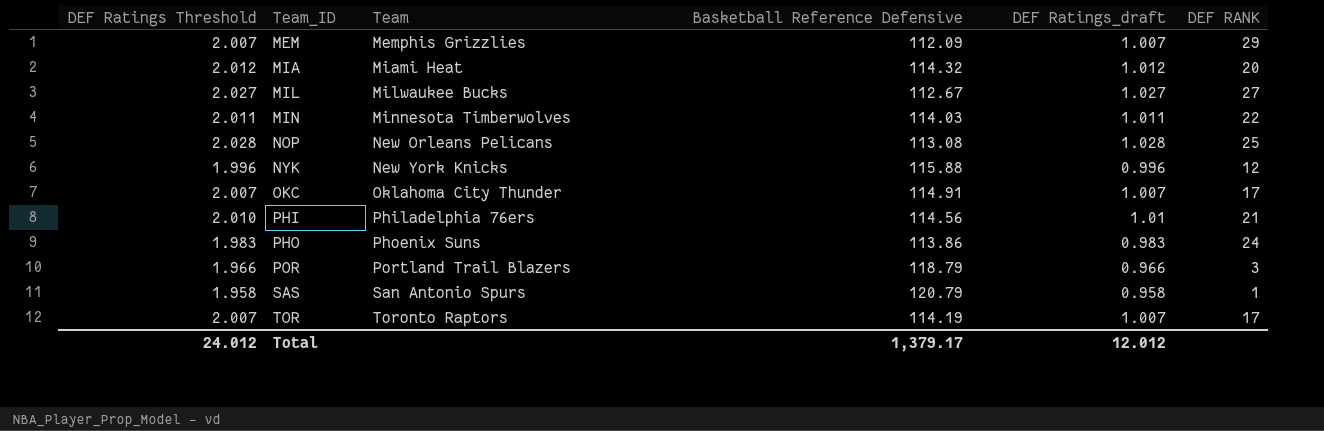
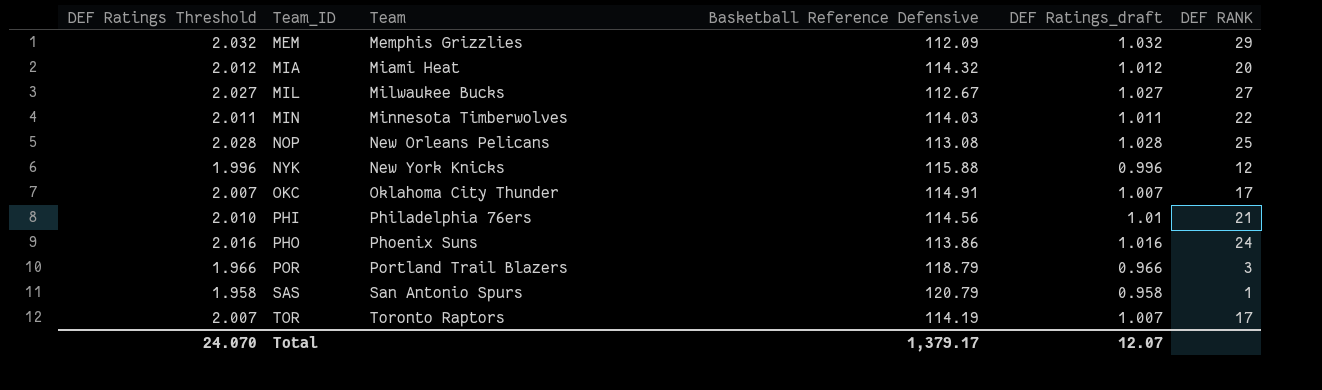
MEM | DEF Ratings Threshold: 2.007 -> 2.032
MEM | DEF Ratings_draft: 1.007 -> 1.032
PHO | DEF Ratings Threshold: 1.983 -> 2.016
PHO | DEF Ratings_draft: 0.983 -> 1.016
Total | DEF Ratings Threshold: 24.012 -> 24.070
Total | DEF Ratings_draft: 12.012 -> 12.07

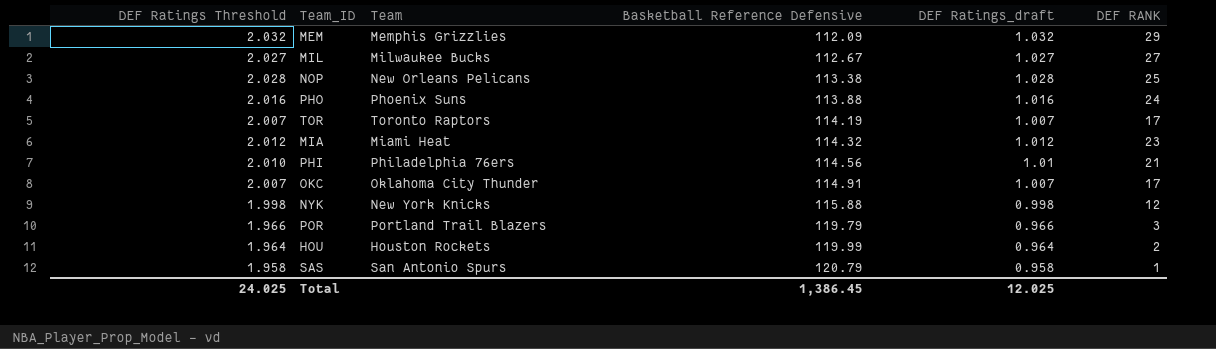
row order: Team_ID ascending -> Basketball Reference Defensive ascending
row MIN: 2.011 | Minnesota Timberwolves | 114.03 | 1.011 | 22 -> none
NOP | Basketball Reference Defensive: 113.08 -> 113.38
PHO | Basketball Reference Defensive: 113.86 -> 113.88
MIA | DEF RANK: 20 -> 23
NYK | DEF Ratings Threshold: 1.996 -> 1.998
NYK | DEF Ratings_draft: 0.996 -> 0.998
POR | Basketball Reference Defensive: 118.79 -> 119.79
row HOU: none -> 1.964 | Houston Rockets | 119.99 | 0.964 | 2
Total | DEF Ratings Threshold: 24.070 -> 24.025
Total | Basketball Reference Defensive: 1,379.17 -> 1,386.45
Total | DEF Ratings_draft: 12.07 -> 12.025

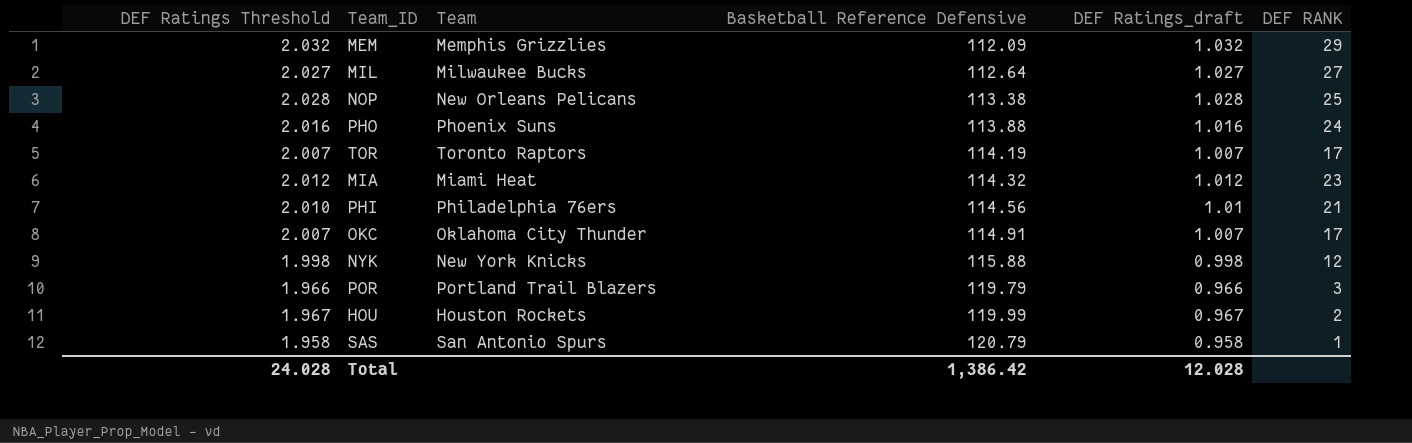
MIL | Basketball Reference Defensive: 112.67 -> 112.64
HOU | DEF Ratings Threshold: 1.964 -> 1.967
HOU | DEF Ratings_draft: 0.964 -> 0.967
Total | DEF Ratings Threshold: 24.025 -> 24.028
Total | Basketball Reference Defensive: 1,386.45 -> 1,386.42
Total | DEF Ratings_draft: 12.025 -> 12.028

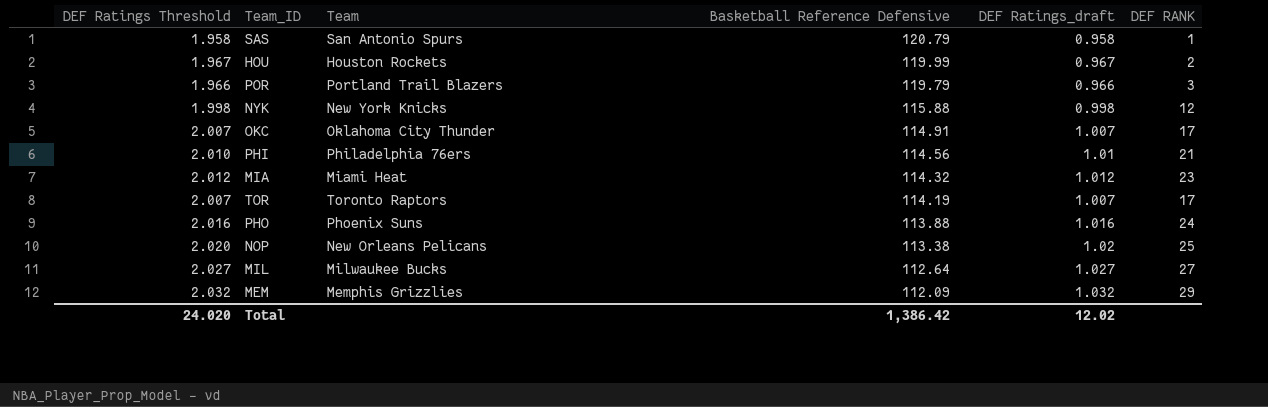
row order: Basketball Reference Defensive ascending -> Basketball Reference Defensive descending
NOP | DEF Ratings Threshold: 2.028 -> 2.020
NOP | DEF Ratings_draft: 1.028 -> 1.02
Total | DEF Ratings Threshold: 24.028 -> 24.020
Total | DEF Ratings_draft: 12.028 -> 12.02

